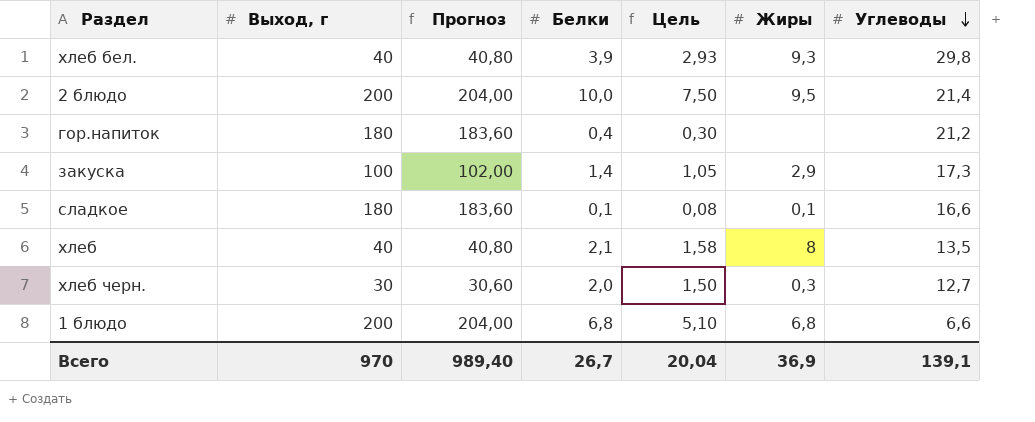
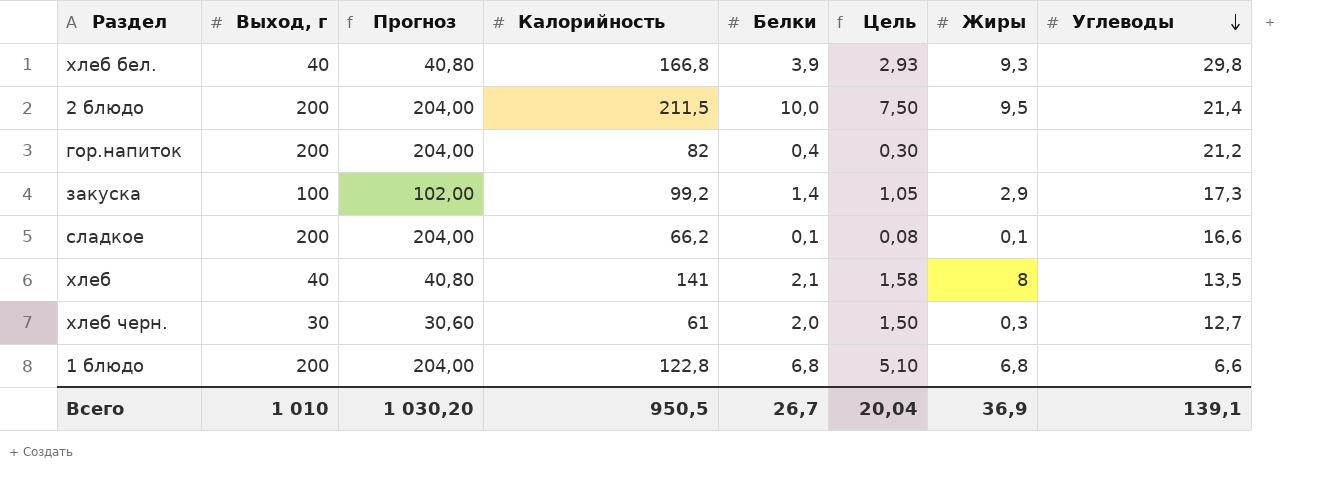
column Калорийность | position: none -> 4
гор.напиток | Выход, г: 180 -> 200
гор.напиток | Прогноз: 183,60 -> 204,00
сладкое | Выход, г: 180 -> 200
сладкое | Прогноз: 183,60 -> 204,00
Всего | Выход, г: 970 -> 1 010
Всего | Прогноз: 989,40 -> 1 030,20

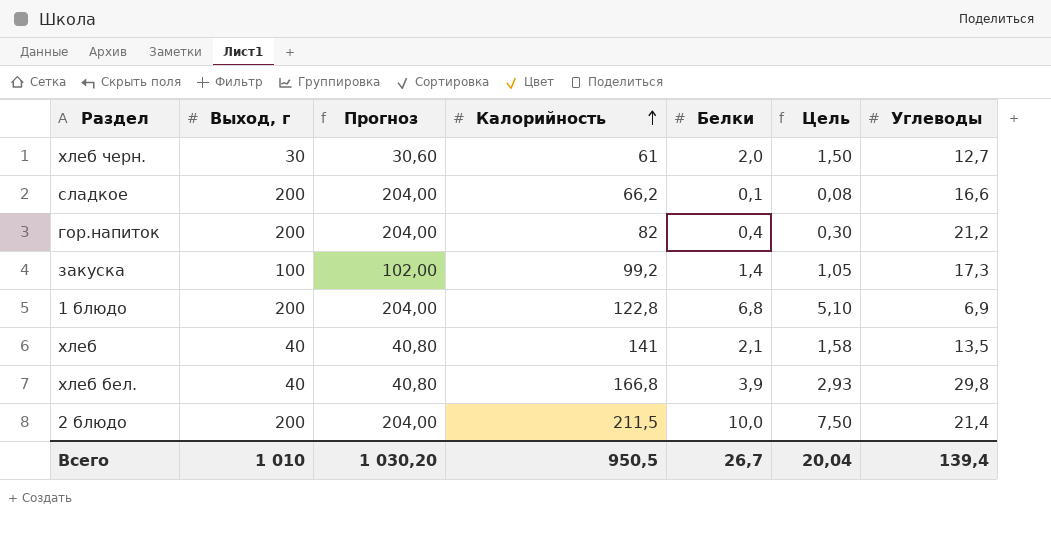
row order: Углеводы descending -> Калорийность ascending
column Жиры | position: 7 -> none
1 блюдо | Углеводы: 6,6 -> 6,9
Всего | Углеводы: 139,1 -> 139,4

